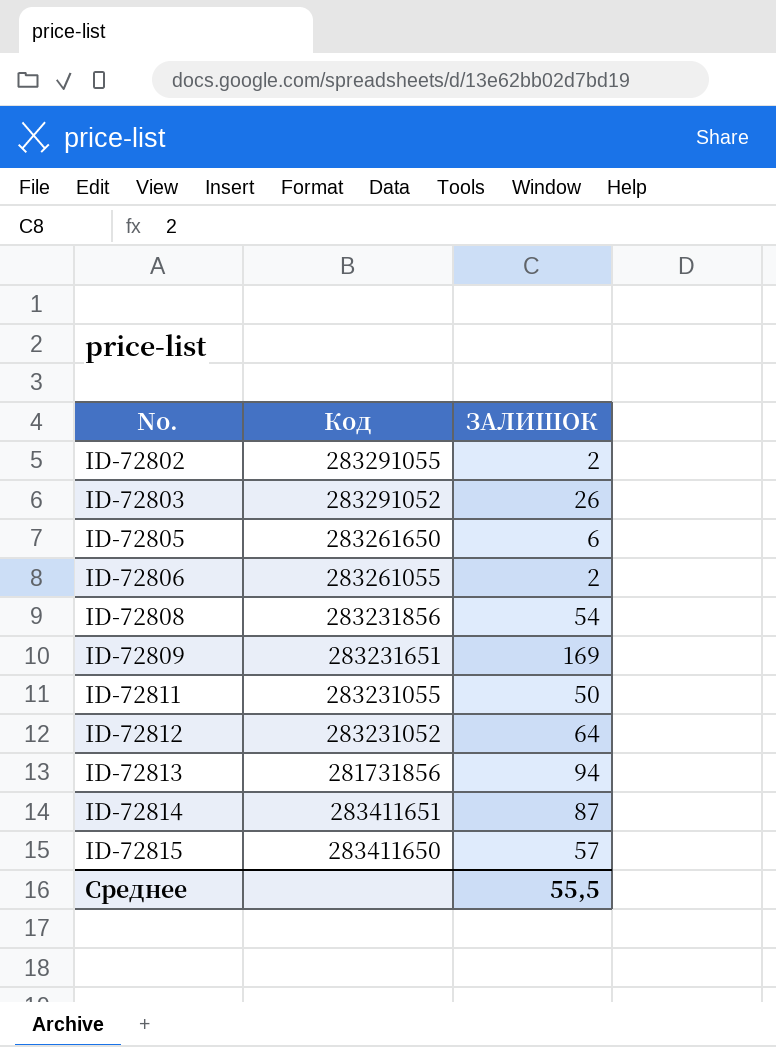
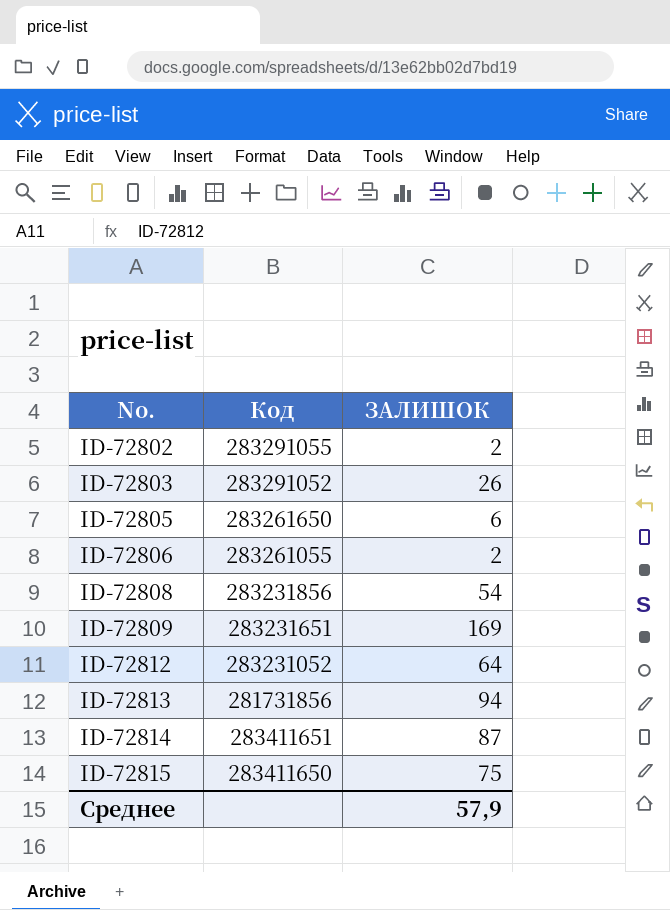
row ID-72811: 283231055 | 50 -> none
ID-72815 | ЗАЛИШОК: 57 -> 75
Среднее | ЗАЛИШОК: 55,5 -> 57,9

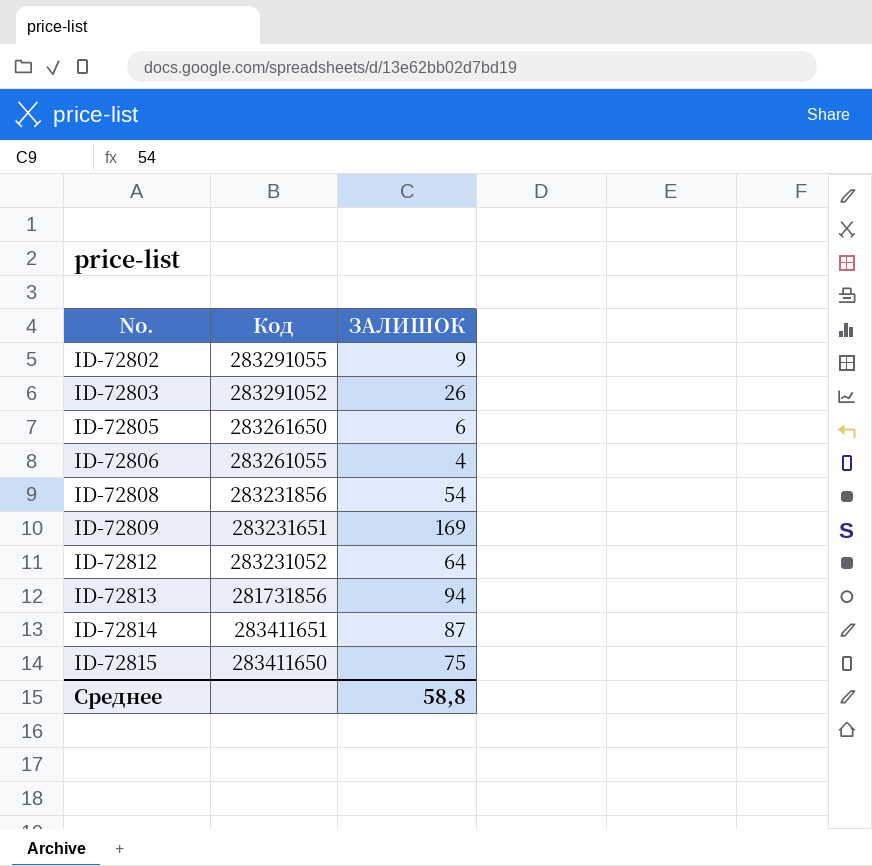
ID-72802 | ЗАЛИШОК: 2 -> 9
ID-72806 | ЗАЛИШОК: 2 -> 4
Среднее | ЗАЛИШОК: 57,9 -> 58,8

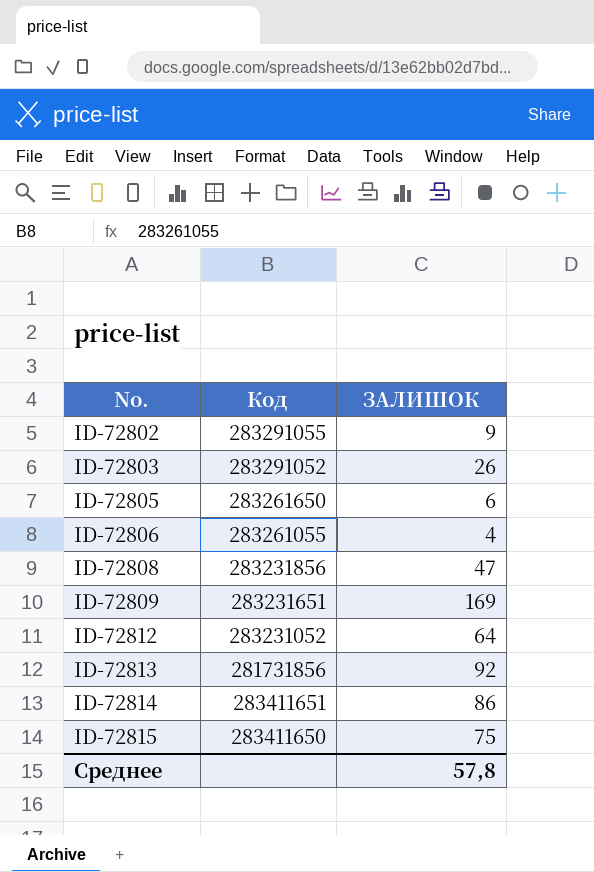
ID-72808 | ЗАЛИШОК: 54 -> 47
ID-72813 | ЗАЛИШОК: 94 -> 92
ID-72814 | ЗАЛИШОК: 87 -> 86
Среднее | ЗАЛИШОК: 58,8 -> 57,8

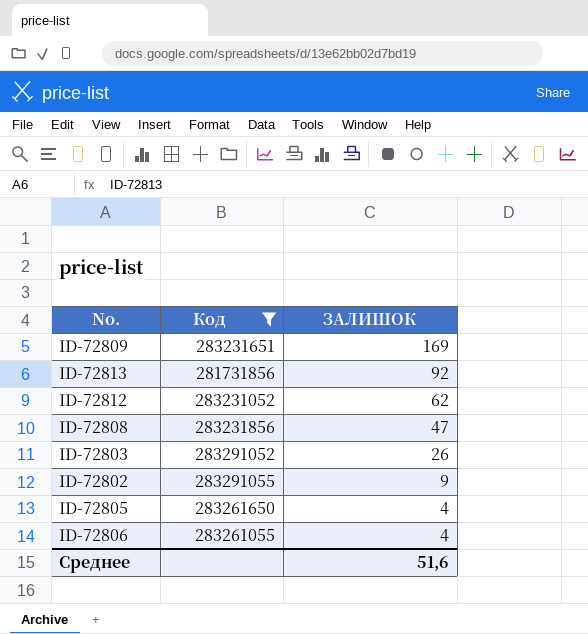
filter: none -> Код <= 283291055
row order: No. ascending -> ЗАЛИШОК descending
ID-72812 | ЗАЛИШОК: 64 -> 62
ID-72805 | ЗАЛИШОК: 6 -> 4
Среднее | ЗАЛИШОК: 57,8 -> 51,6

